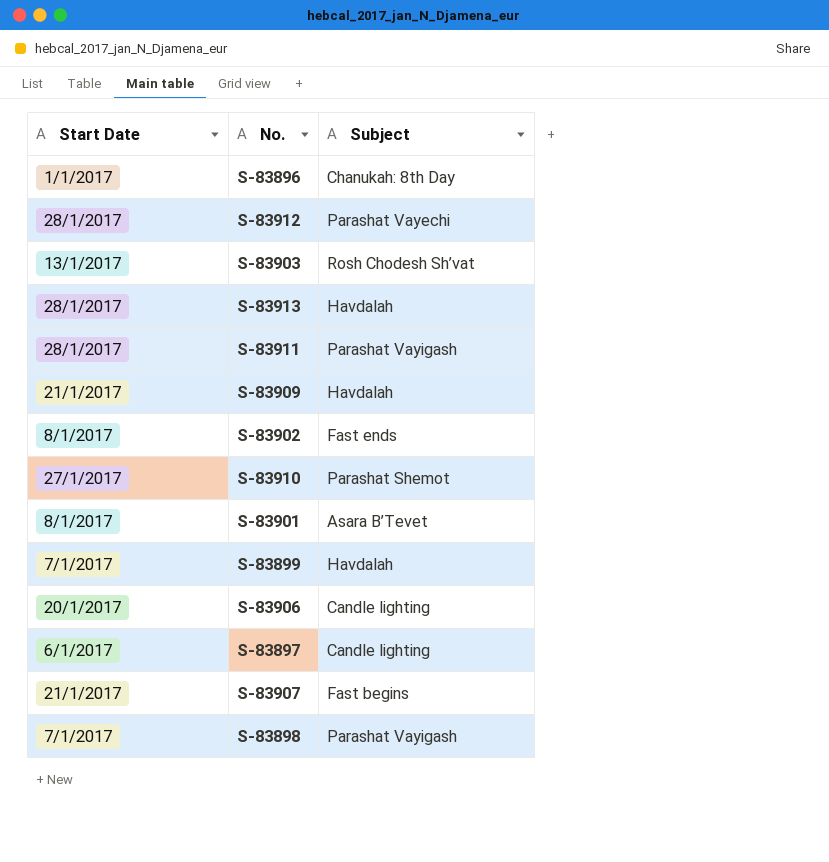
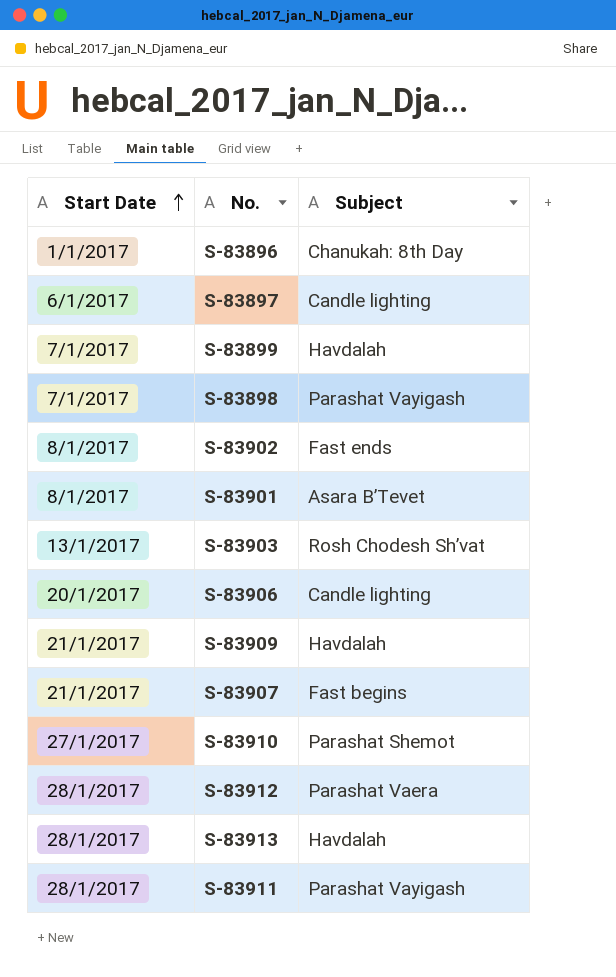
row order: none -> Start Date ascending
S-83912 | Subject: Parashat Vayechi -> Parashat Vaera

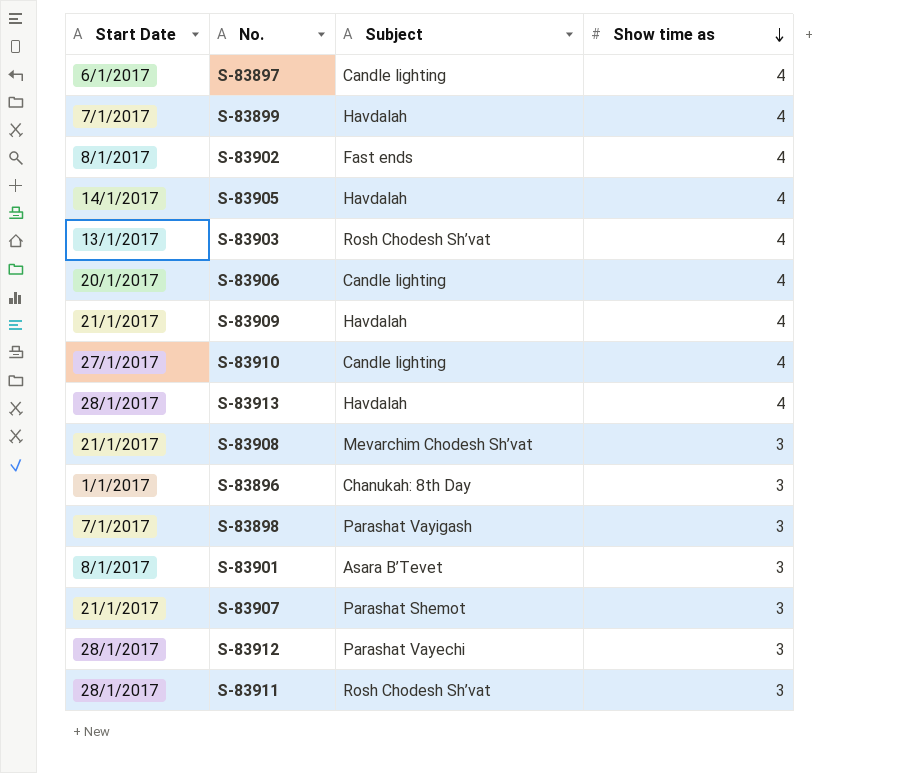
row order: Start Date ascending -> Show time as descending
column Show time as | position: none -> 4
row S-83905: none -> 14/1/2017 | Havdalah | 4
S-83910 | Subject: Parashat Shemot -> Candle lighting
row S-83908: none -> 21/1/2017 | Mevarchim Chodesh Sh’vat | 3
S-83907 | Subject: Fast begins -> Parashat Shemot
S-83912 | Subject: Parashat Vaera -> Parashat Vayechi
S-83911 | Subject: Parashat Vayigash -> Rosh Chodesh Sh’vat

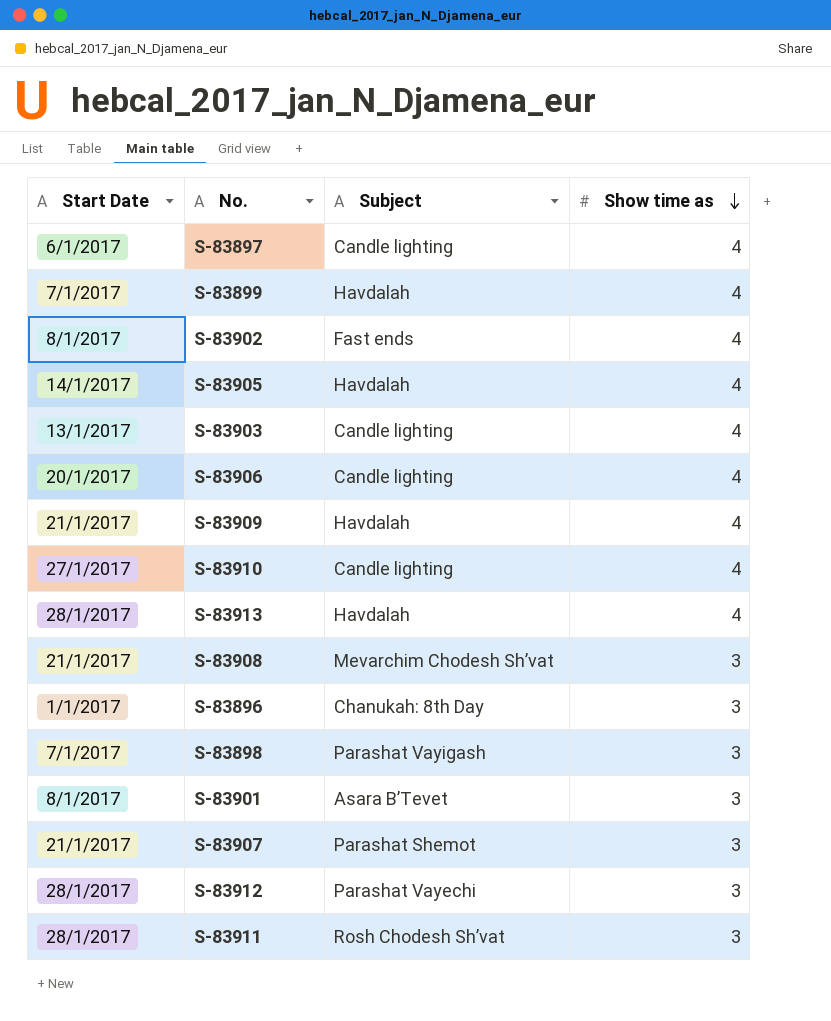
S-83903 | Subject: Rosh Chodesh Sh’vat -> Candle lighting

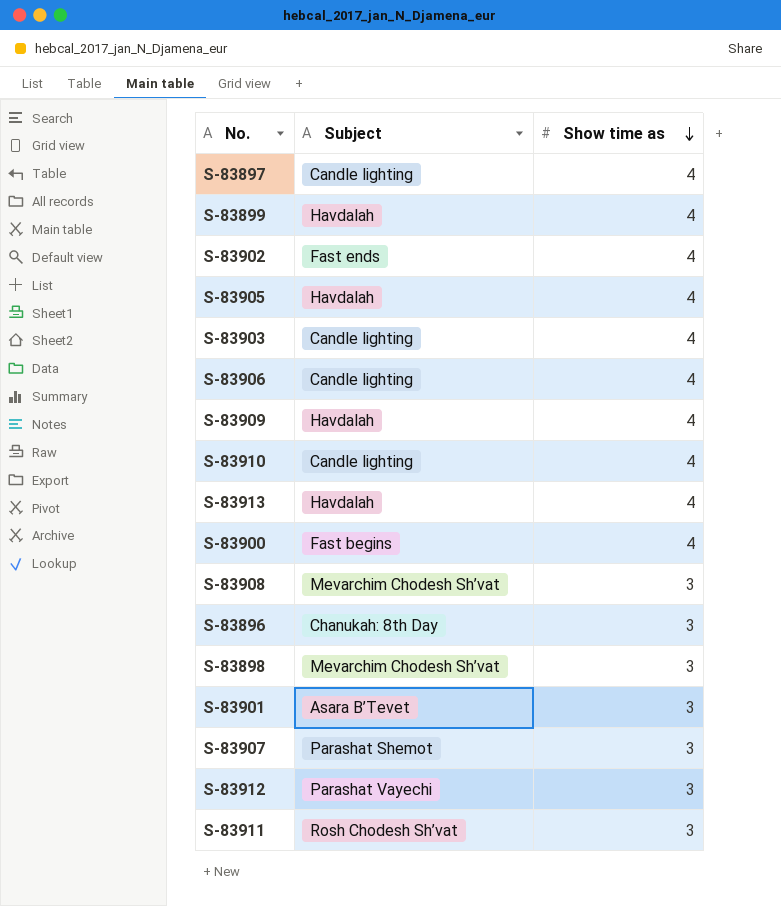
column Start Date | position: 1 -> none
row S-83900: none -> Fast begins | 4
S-83898 | Subject: Parashat Vayigash -> Mevarchim Chodesh Sh’vat

